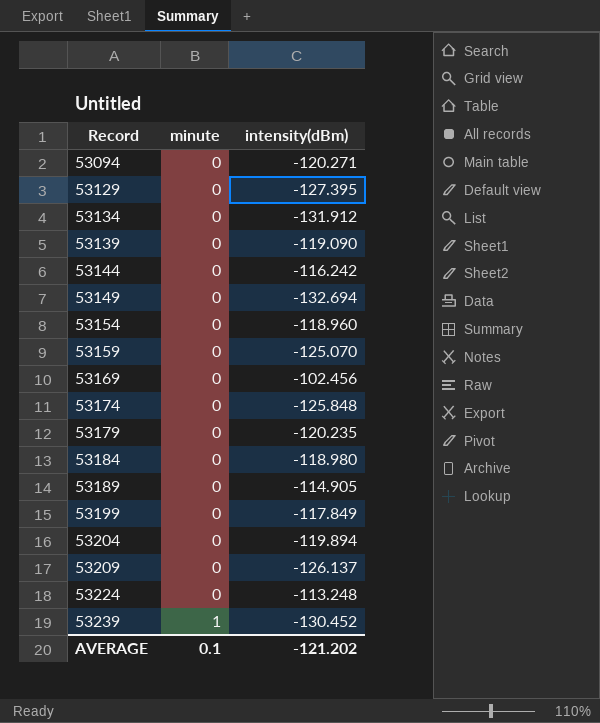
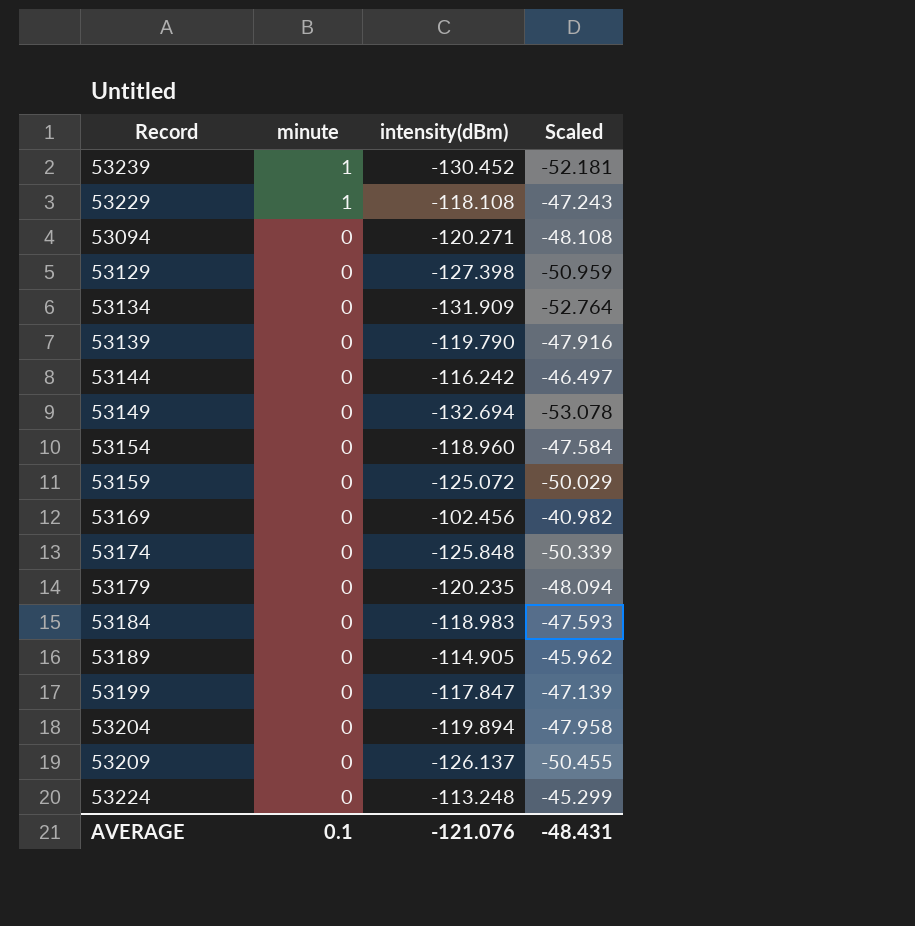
row order: Record ascending -> minute descending
column Scaled | formula: none -> [intensity(dBm)] * 0.4
row 53229: none -> 1 | -118.108 | -47.243
53129 | intensity(dBm): -127.395 -> -127.398
53134 | intensity(dBm): -131.912 -> -131.909
53139 | intensity(dBm): -119.090 -> -119.790
53159 | intensity(dBm): -125.070 -> -125.072
53184 | intensity(dBm): -118.980 -> -118.983
53199 | intensity(dBm): -117.849 -> -117.847
AVERAGE | intensity(dBm): -121.202 -> -121.076

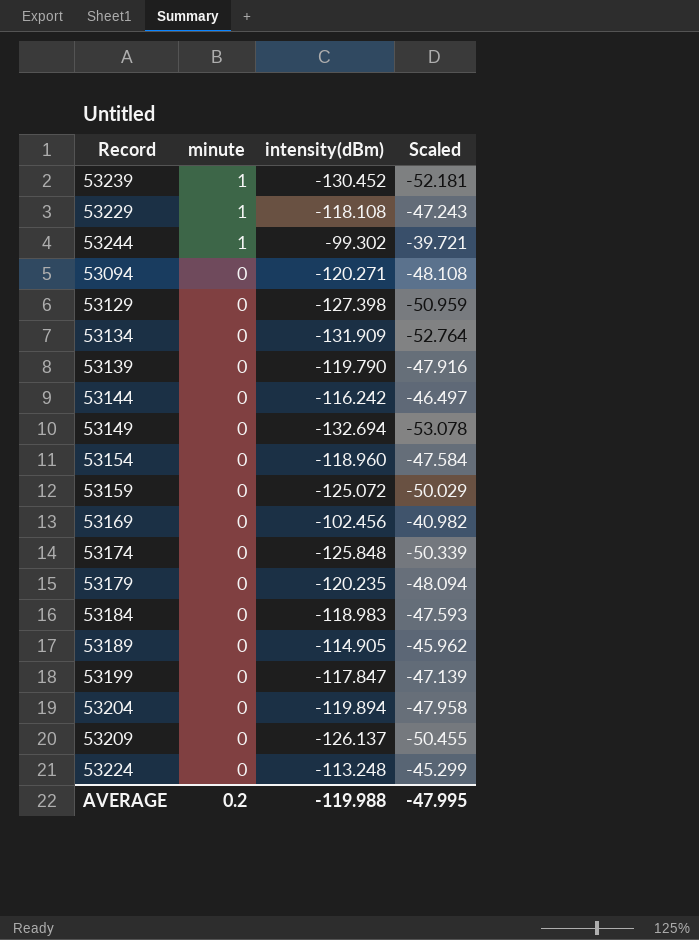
row 53244: none -> 1 | -99.302 | -39.721
AVERAGE | minute: 0.1 -> 0.2
AVERAGE | intensity(dBm): -121.076 -> -119.988
AVERAGE | Scaled: -48.431 -> -47.995

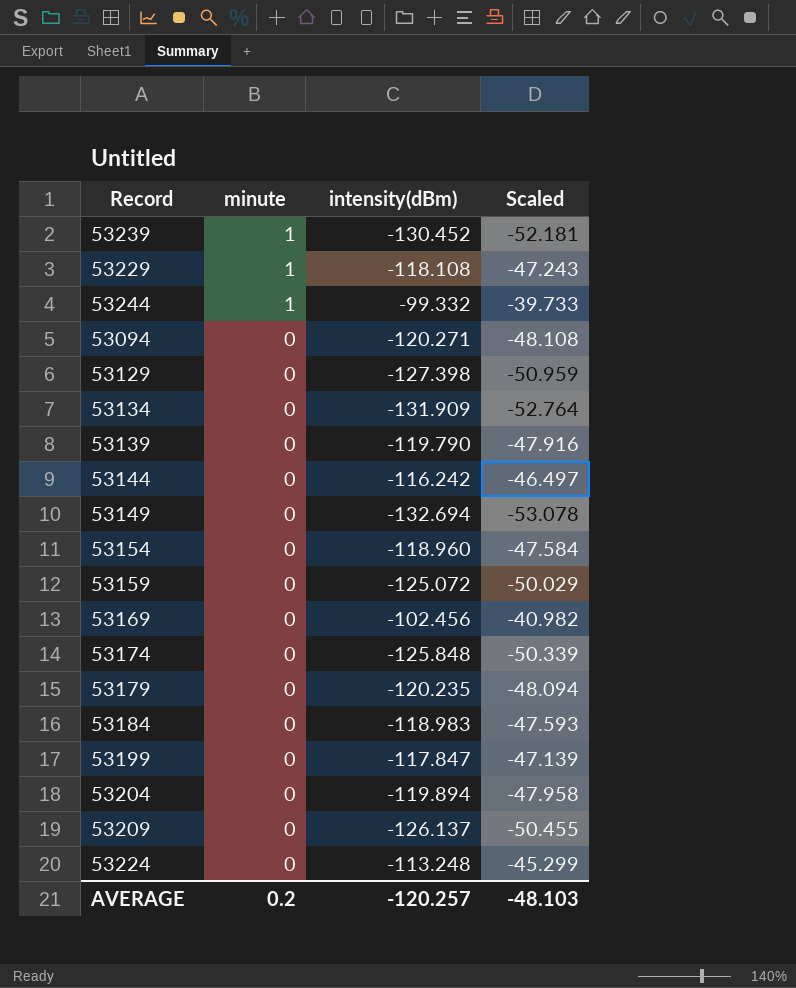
row 53189: 0 | -114.905 | -45.962 -> none
53244 | intensity(dBm): -99.302 -> -99.332
53244 | Scaled: -39.721 -> -39.733
AVERAGE | intensity(dBm): -119.988 -> -120.257
AVERAGE | Scaled: -47.995 -> -48.103

